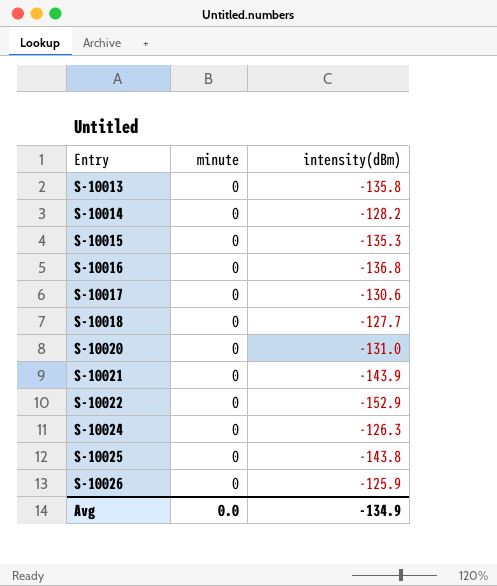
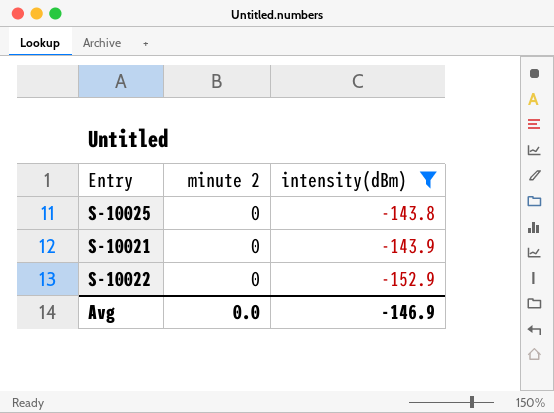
filter: none -> intensity(dBm) <= -143.8
row order: Entry ascending -> intensity(dBm) descending
column name: minute -> minute 2
Avg | intensity(dBm): -134.9 -> -146.9

